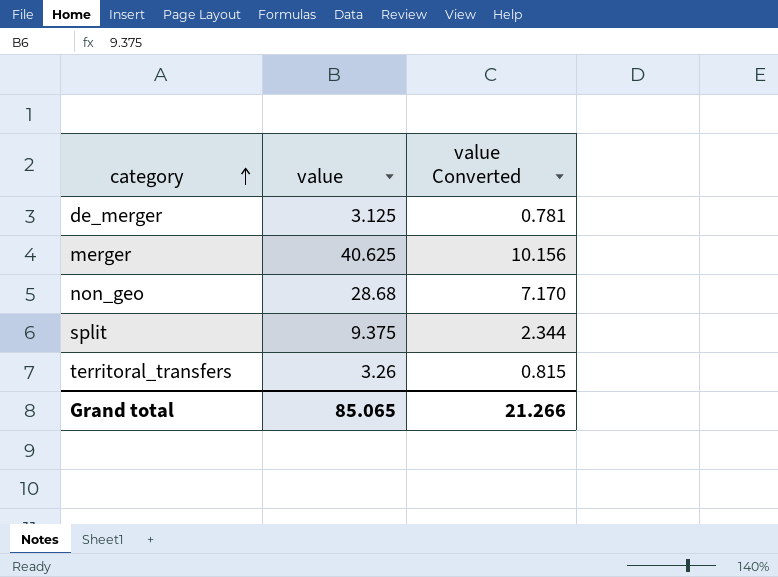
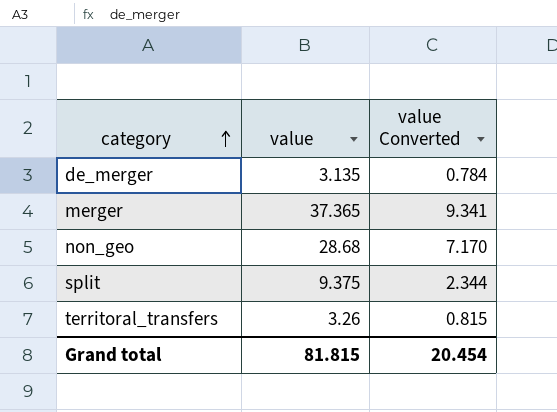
de_merger | value: 3.125 -> 3.135
de_merger | value Converted: 0.781 -> 0.784
merger | value: 40.625 -> 37.365
merger | value Converted: 10.156 -> 9.341
Grand total | value: 85.065 -> 81.815
Grand total | value Converted: 21.266 -> 20.454

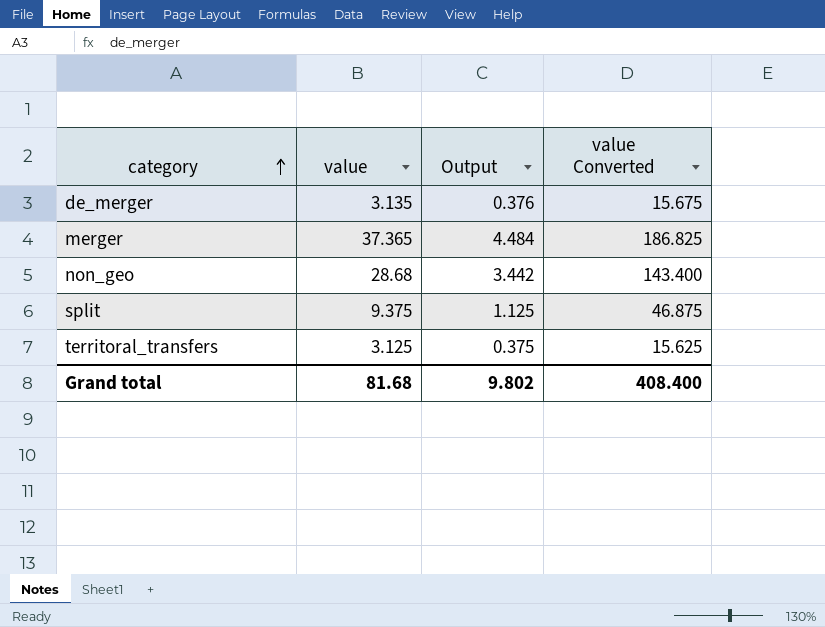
column Output | formula: none -> [value] * 0.12
column value Converted | formula: [value] * 0.25 -> [value] * 5
territoral_transfers | value: 3.26 -> 3.125
Grand total | value: 81.815 -> 81.68
Grand total | value Converted: 20.454 -> 408.400

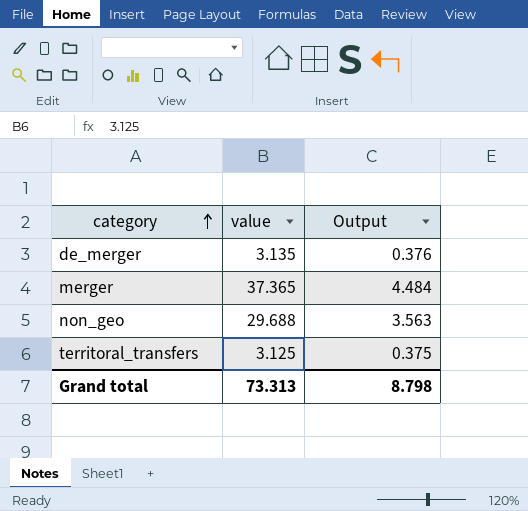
column value Converted | formula: [value] * 5 -> none
row split: 9.375 | 1.125 | 46.875 -> none
non_geo | value: 28.68 -> 29.688
non_geo | Output: 3.442 -> 3.563
Grand total | value: 81.68 -> 73.313
Grand total | Output: 9.802 -> 8.798

